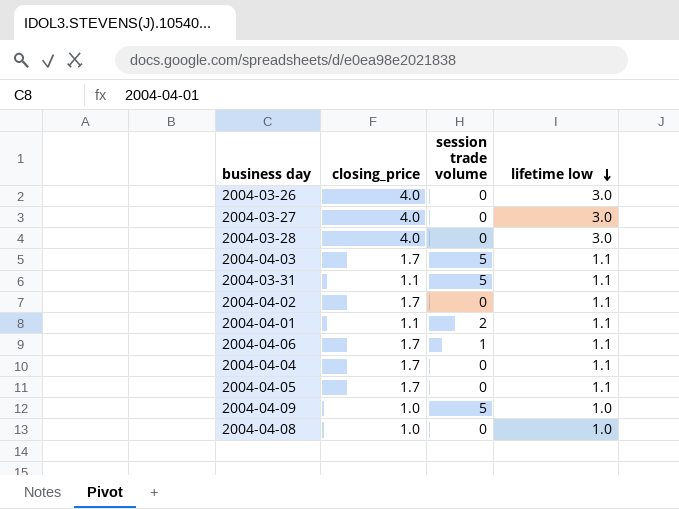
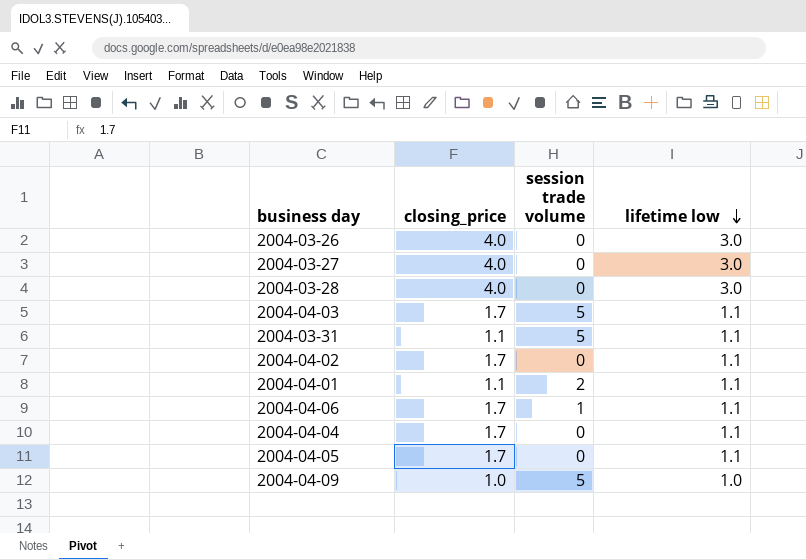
row 2004-04-08: 1.0 | 0 | 1.0 -> none

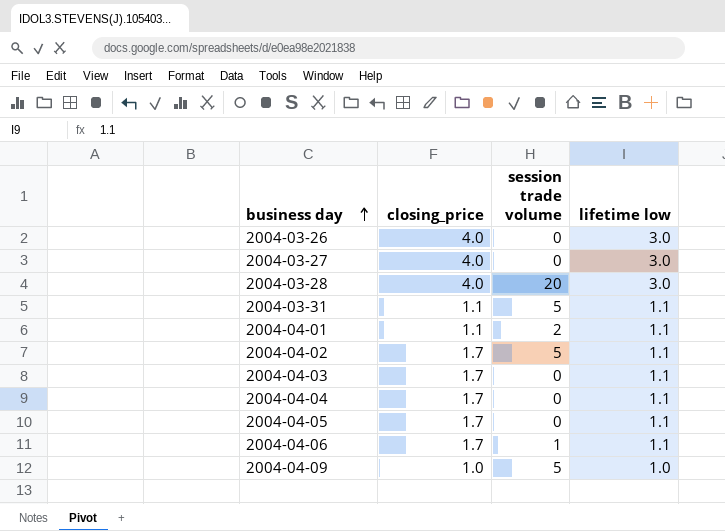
row order: lifetime low descending -> business day ascending
2004-03-28 | session trade volume: 0 -> 20
2004-04-02 | session trade volume: 0 -> 5
2004-04-03 | session trade volume: 5 -> 0

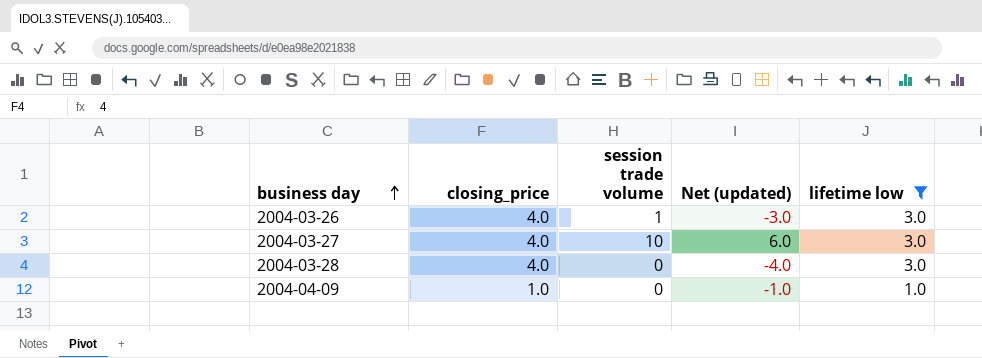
filter: none -> lifetime low != 1.1
column Net (updated) | formula: none -> [session trade volume] - [closing_price]
2004-03-26 | session trade volume: 0 -> 1
2004-03-27 | session trade volume: 0 -> 10
2004-03-28 | session trade volume: 20 -> 0
2004-04-09 | session trade volume: 5 -> 0

